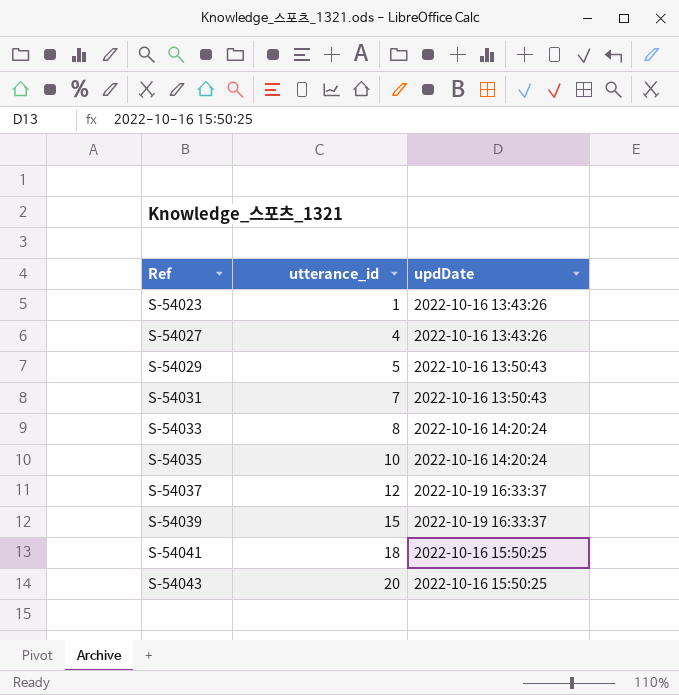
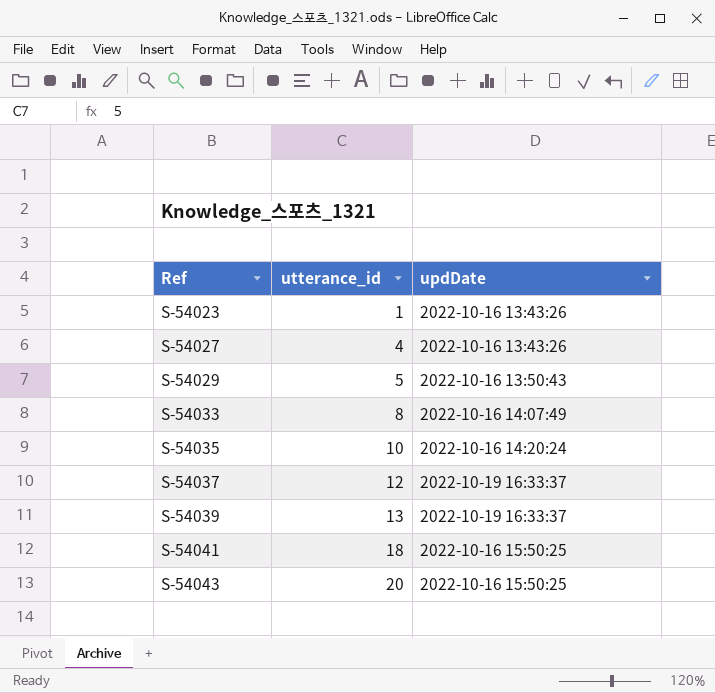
row S-54031: 7 | 2022-10-16 13:50:43 -> none
S-54033 | updDate: 2022-10-16 14:20:24 -> 2022-10-16 14:07:49
S-54039 | utterance_id: 15 -> 13

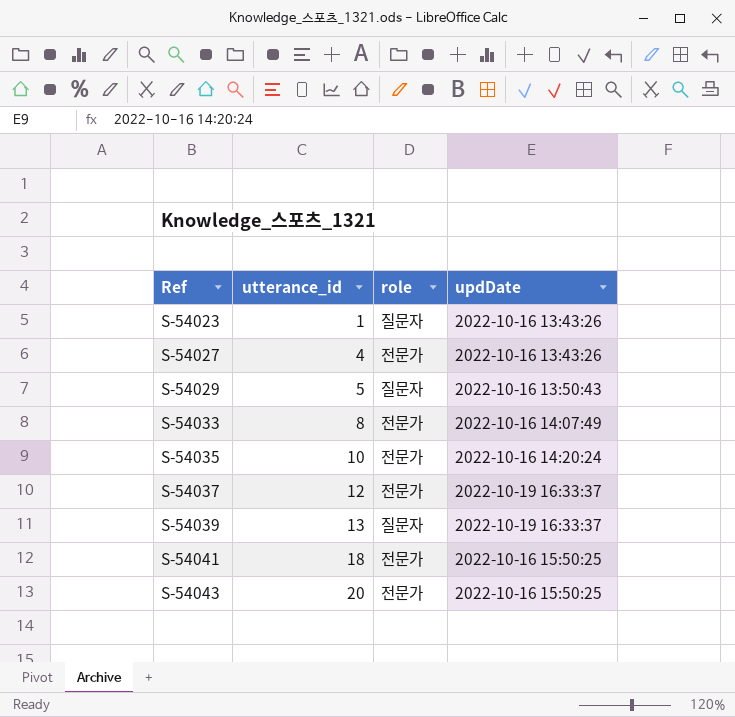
column role | position: none -> 3

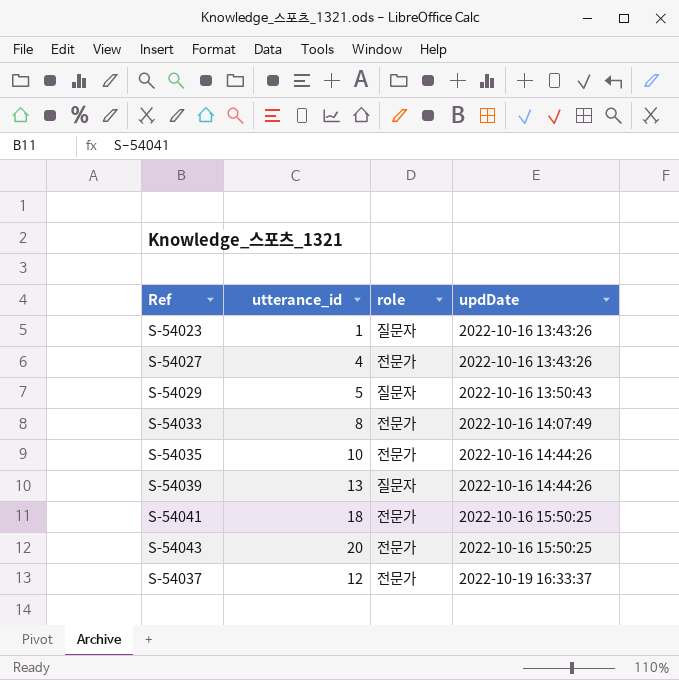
row order: Ref ascending -> updDate ascending
S-54035 | updDate: 2022-10-16 14:20:24 -> 2022-10-16 14:44:26
S-54039 | updDate: 2022-10-19 16:33:37 -> 2022-10-16 14:44:26

